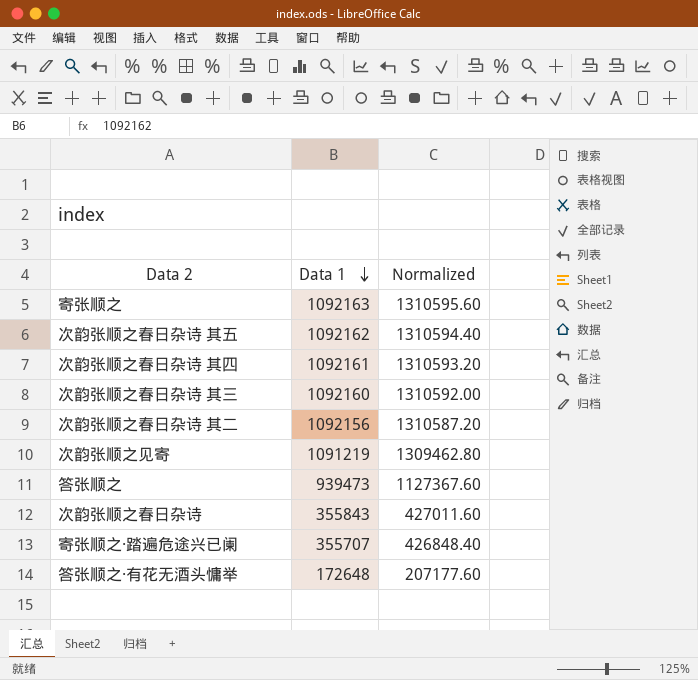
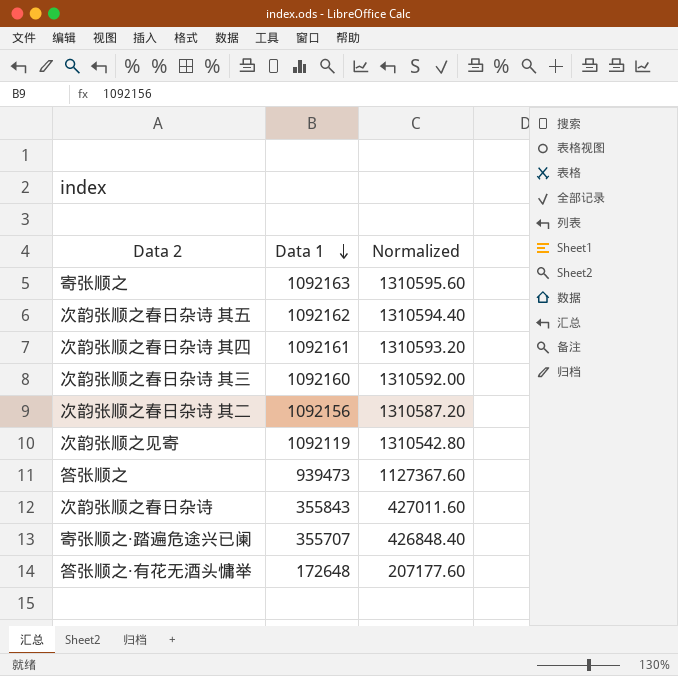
次韵张顺之见寄 | Data 1: 1091219 -> 1092119
次韵张顺之见寄 | Normalized: 1309462.80 -> 1310542.80

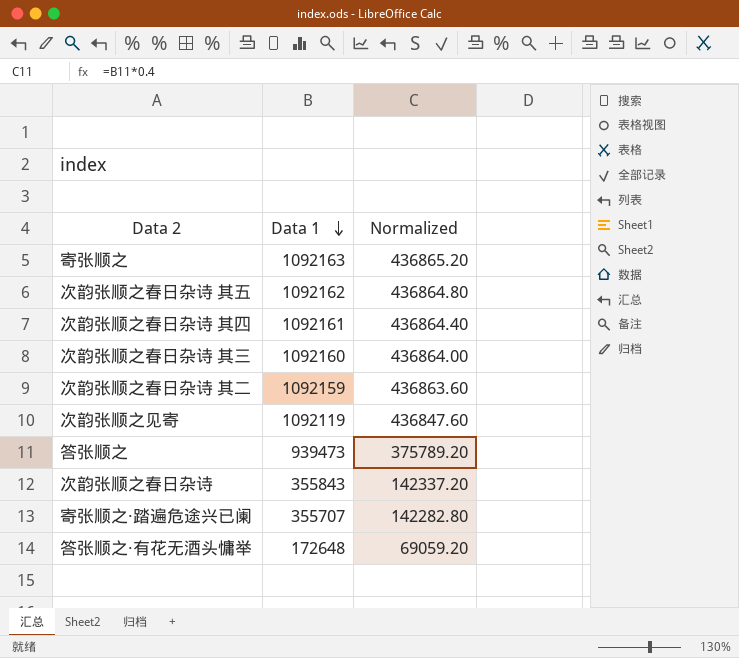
column Normalized | formula: [Data 1] * 1.2 -> [Data 1] * 0.4
次韵张顺之春日杂诗 其二 | Data 1: 1092156 -> 1092159

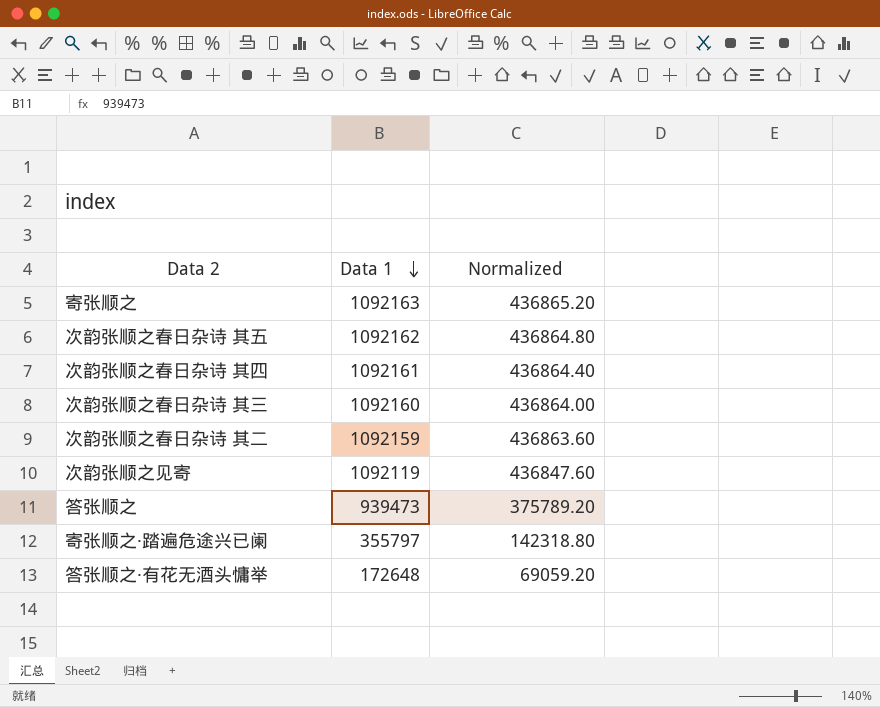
row 次韵张顺之春日杂诗: 355843 | 142337.20 -> none
寄张顺之·踏遍危途兴已阑 | Data 1: 355707 -> 355797
寄张顺之·踏遍危途兴已阑 | Normalized: 142282.80 -> 142318.80

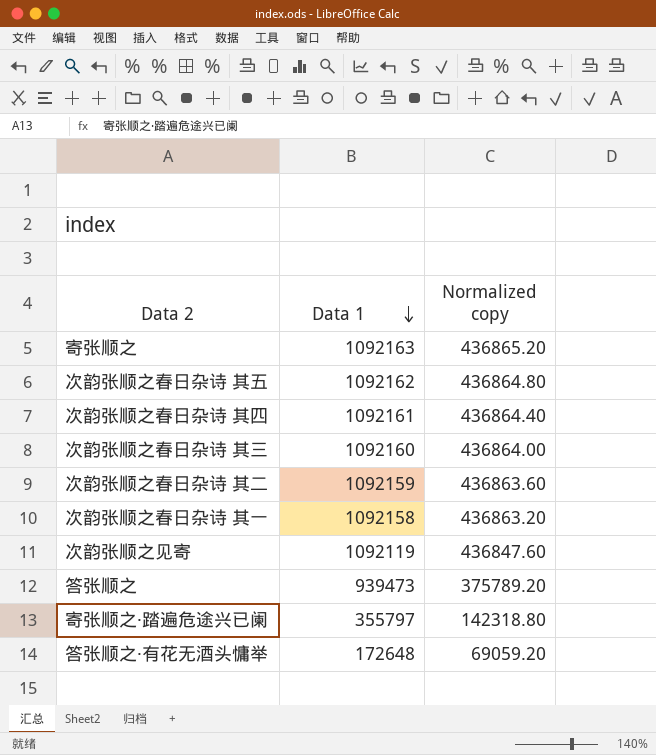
column name: Normalized -> Normalized copy
row 次韵张顺之春日杂诗 其一: none -> 1092158 | 436863.20

